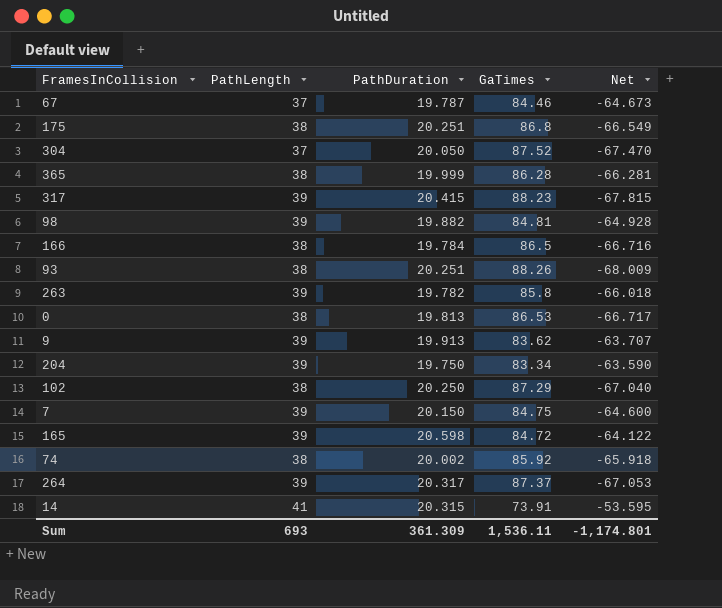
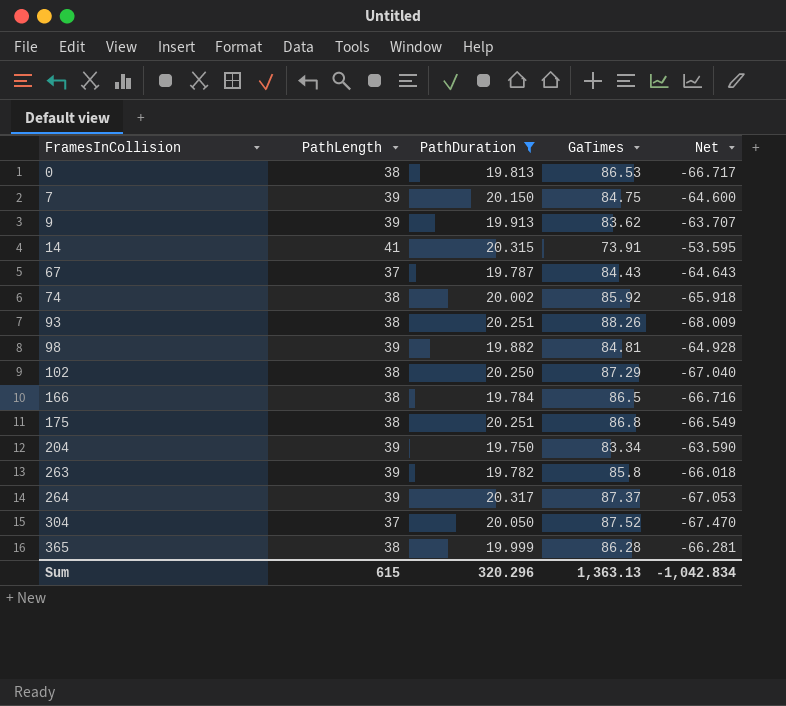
filter: none -> PathDuration <= 20.317
row order: none -> FramesInCollision ascending
67 | GaTimes: 84.46 -> 84.43
67 | Net: -64.673 -> -64.643
Sum | PathLength: 693 -> 615
Sum | PathDuration: 361.309 -> 320.296
Sum | GaTimes: 1,536.11 -> 1,363.13
Sum | Net: -1,174.801 -> -1,042.834

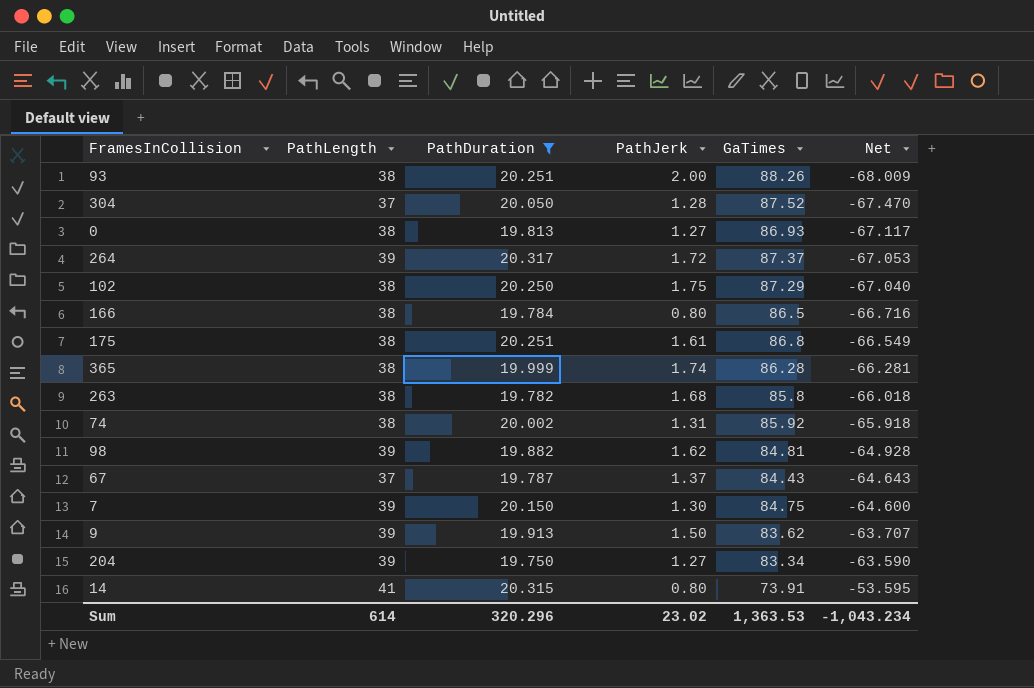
row order: FramesInCollision ascending -> Net ascending
column PathJerk | position: none -> 4
0 | GaTimes: 86.53 -> 86.93
0 | Net: -66.717 -> -67.117
263 | PathLength: 39 -> 38
Sum | PathLength: 615 -> 614
Sum | GaTimes: 1,363.13 -> 1,363.53
Sum | Net: -1,042.834 -> -1,043.234

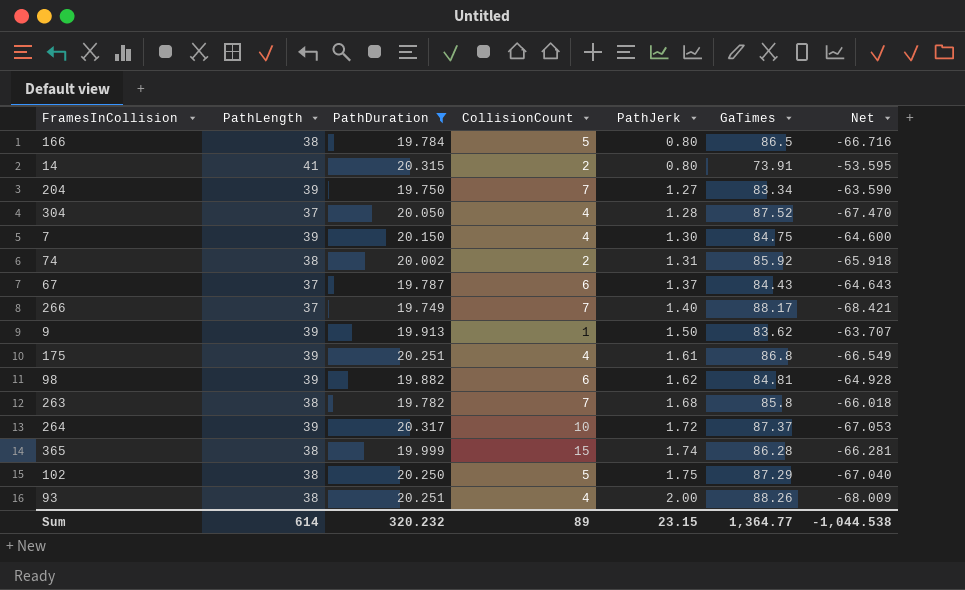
row order: Net ascending -> PathJerk ascending
column CollisionCount | position: none -> 4
row 0: 38 | 19.813 | 1.27 | 86.93 | -67.117 -> none
row 266: none -> 37 | 19.749 | 7 | 1.40 | 88.17 | -68.421
175 | PathLength: 38 -> 39
Sum | PathDuration: 320.296 -> 320.232
Sum | PathJerk: 23.02 -> 23.15
Sum | GaTimes: 1,363.53 -> 1,364.77
Sum | Net: -1,043.234 -> -1,044.538

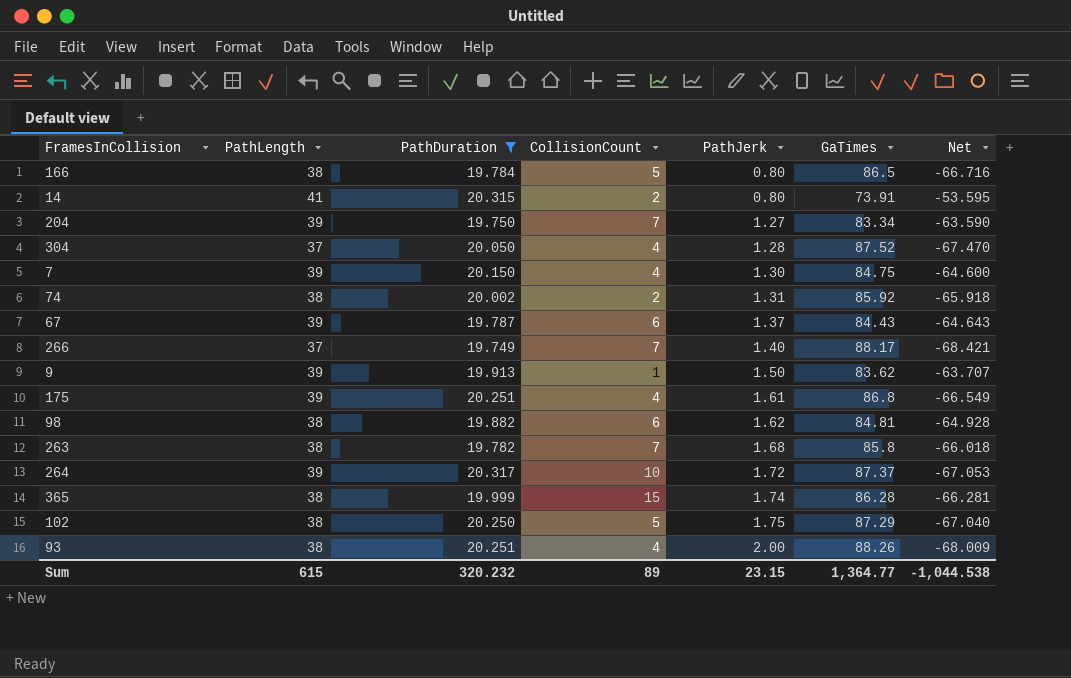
67 | PathLength: 37 -> 39
98 | PathLength: 39 -> 38
Sum | PathLength: 614 -> 615

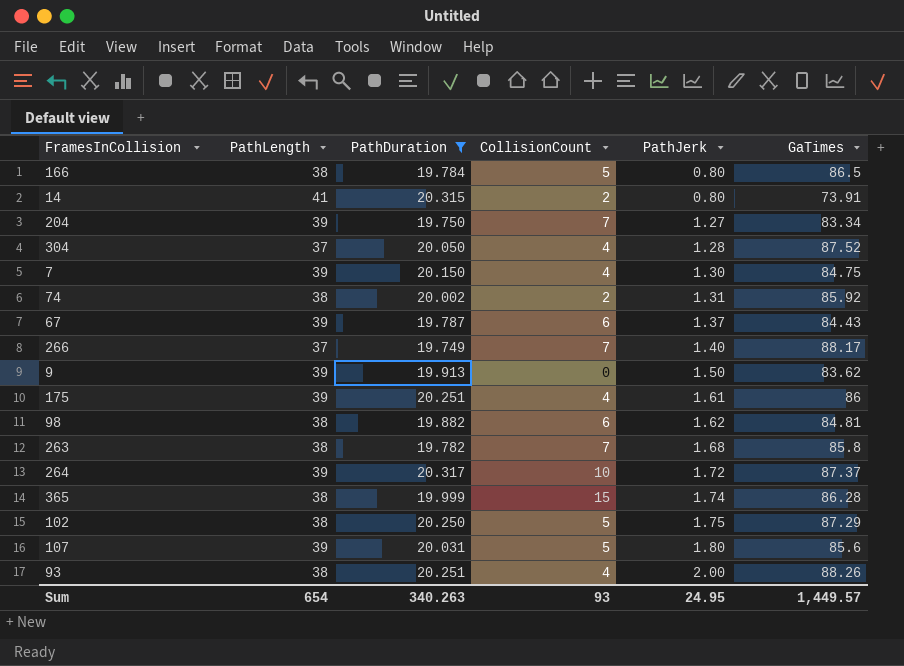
column Net | formula: [PathDuration] - [GaTimes] -> none
9 | CollisionCount: 1 -> 0
175 | GaTimes: 86.8 -> 86
row 107: none -> 39 | 20.031 | 5 | 1.80 | 85.6
Sum | PathLength: 615 -> 654
Sum | PathDuration: 320.232 -> 340.263
Sum | CollisionCount: 89 -> 93
Sum | PathJerk: 23.15 -> 24.95
Sum | GaTimes: 1,364.77 -> 1,449.57

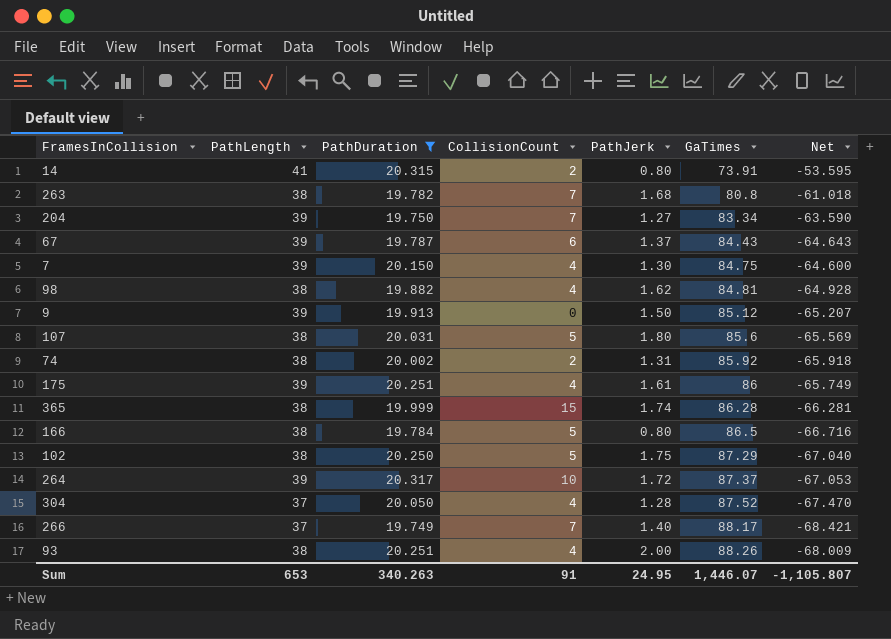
row order: PathJerk ascending -> GaTimes ascending
column Net | formula: none -> [PathDuration] - [GaTimes]
263 | GaTimes: 85.8 -> 80.8
98 | CollisionCount: 6 -> 4
9 | GaTimes: 83.62 -> 85.12
107 | PathLength: 39 -> 38
Sum | PathLength: 654 -> 653
Sum | CollisionCount: 93 -> 91
Sum | GaTimes: 1,449.57 -> 1,446.07

